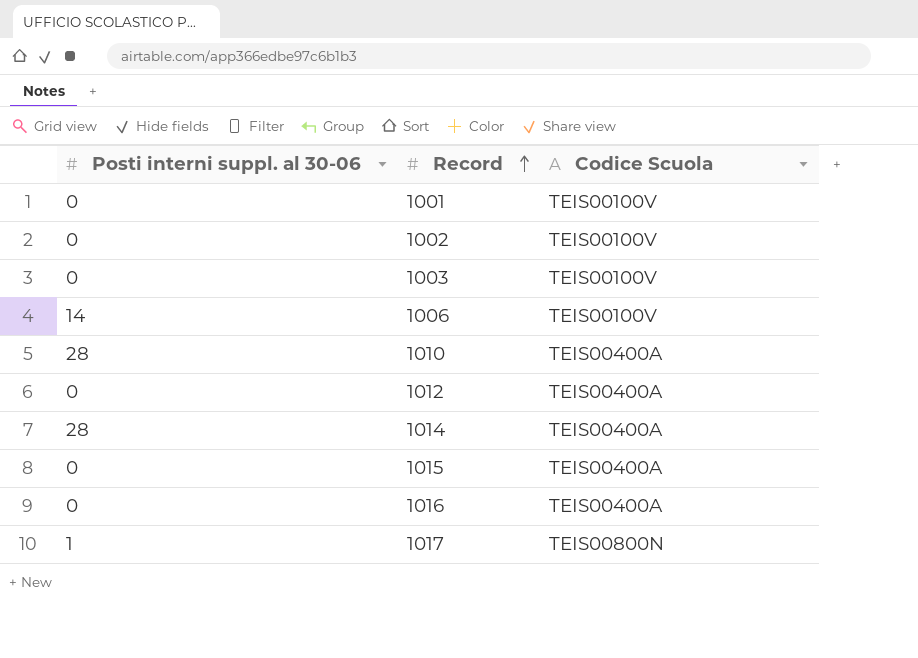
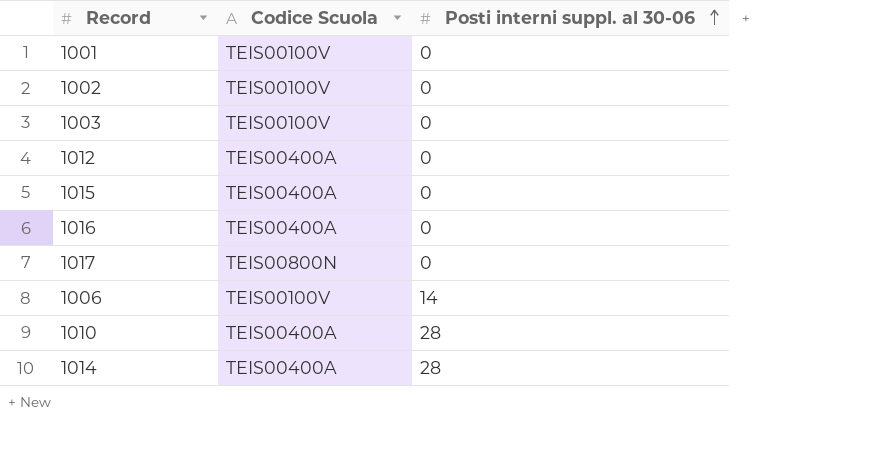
row order: Record ascending -> Posti interni suppl. al 30-06 ascending
column Posti interni suppl. al 30-06 | position: 1 -> 3
1017 | Posti interni suppl. al 30-06: 1 -> 0

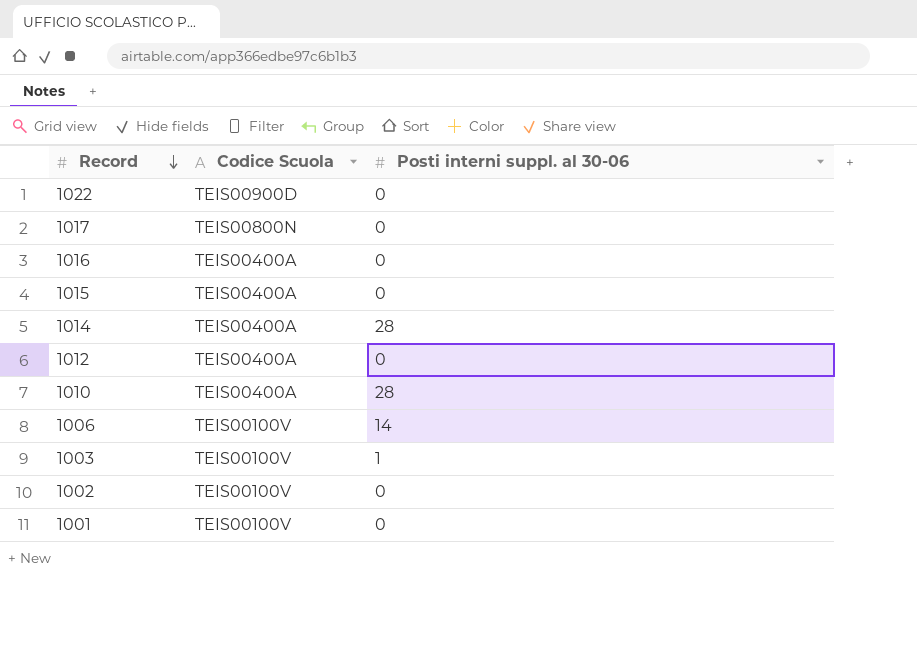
row order: Posti interni suppl. al 30-06 ascending -> Record descending
row 1022: none -> TEIS00900D | 0
1003 | Posti interni suppl. al 30-06: 0 -> 1

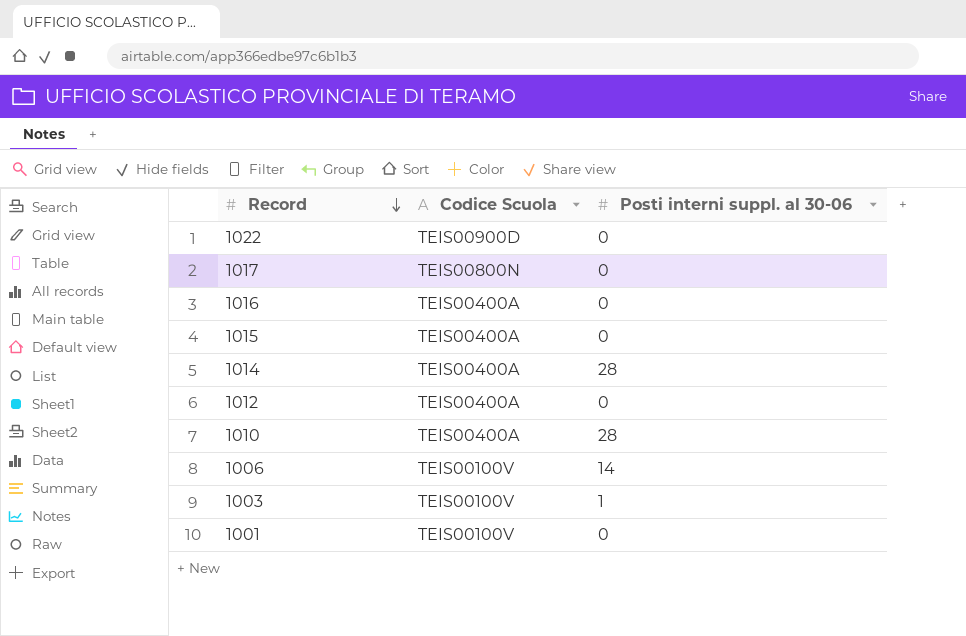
row 1002: TEIS00100V | 0 -> none

